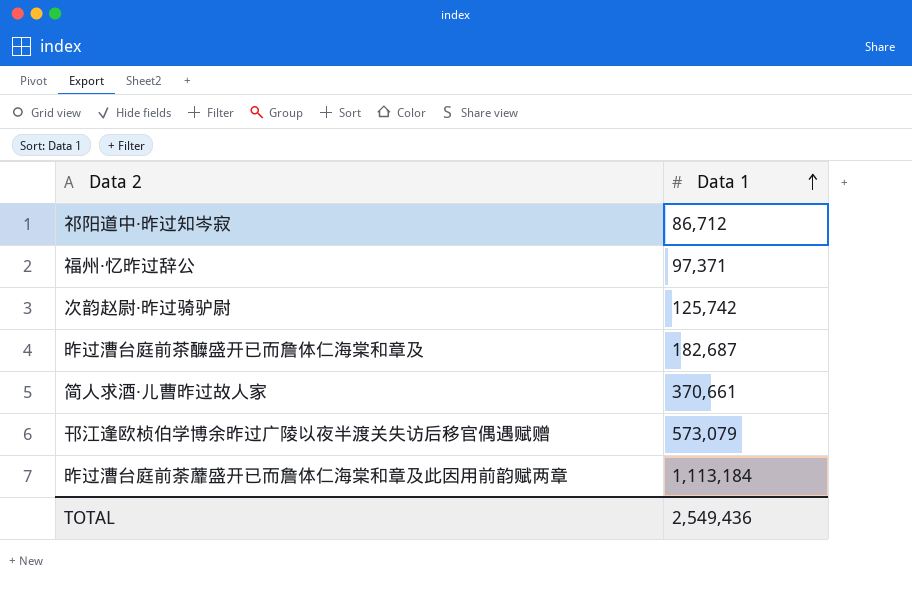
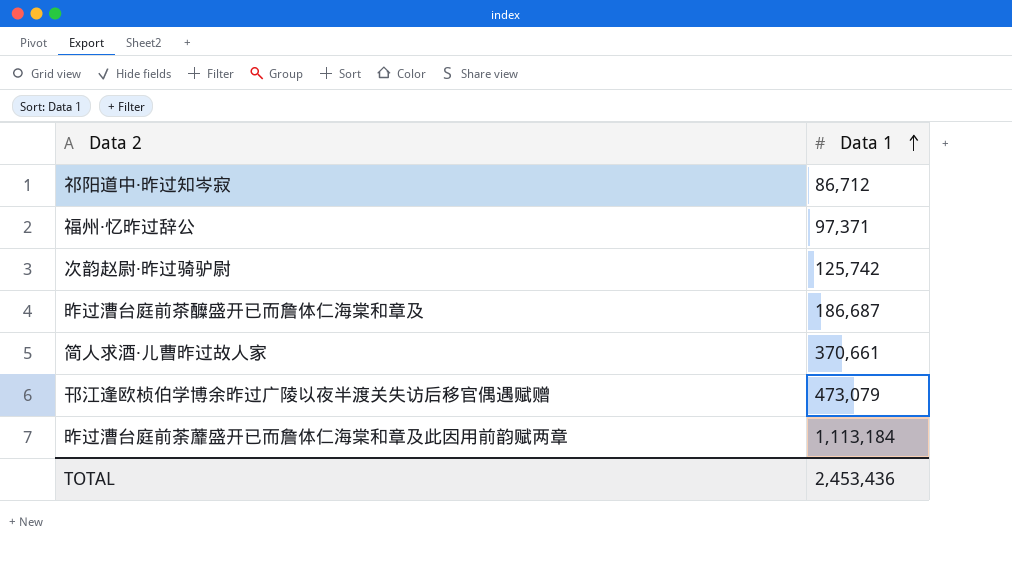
昨过漕台庭前茶醾盛开已而詹体仁海棠和章及 | Data 1: 182,687 -> 186,687
邗江逢欧桢伯学博余昨过广陵以夜半渡关失访后移官偶遇赋赠 | Data 1: 573,079 -> 473,079
TOTAL | Data 1: 2,549,436 -> 2,453,436

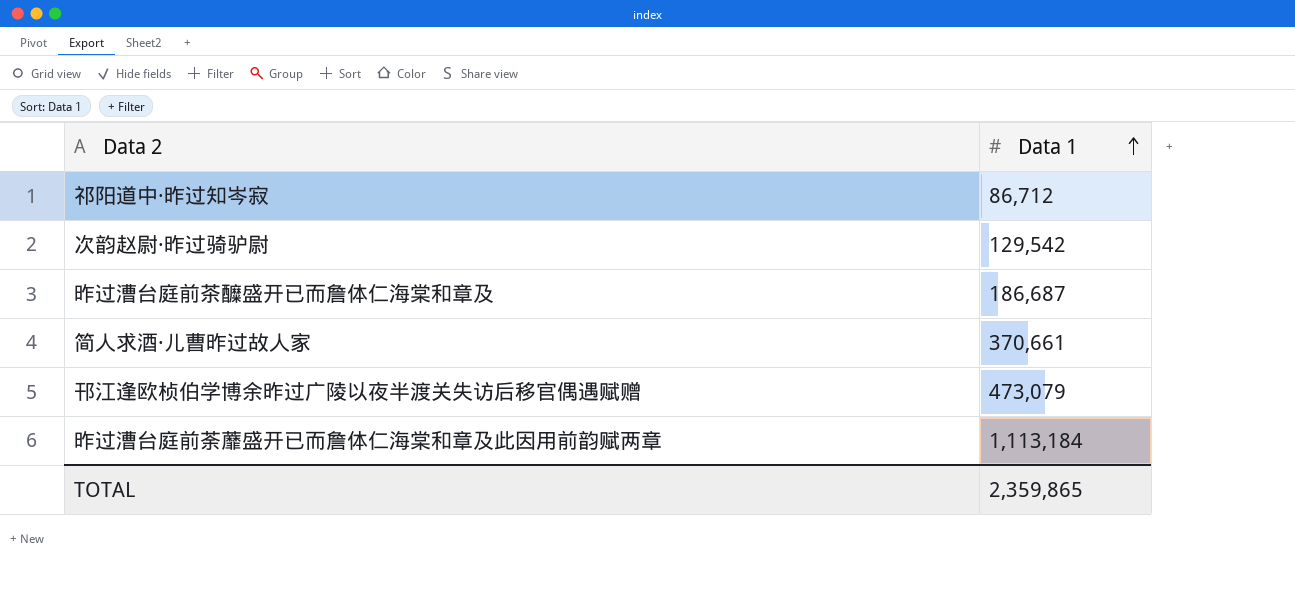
row 福州·忆昨过辞公: 97,371 -> none
次韵赵尉·昨过骑驴尉 | Data 1: 125,742 -> 129,542
TOTAL | Data 1: 2,453,436 -> 2,359,865

